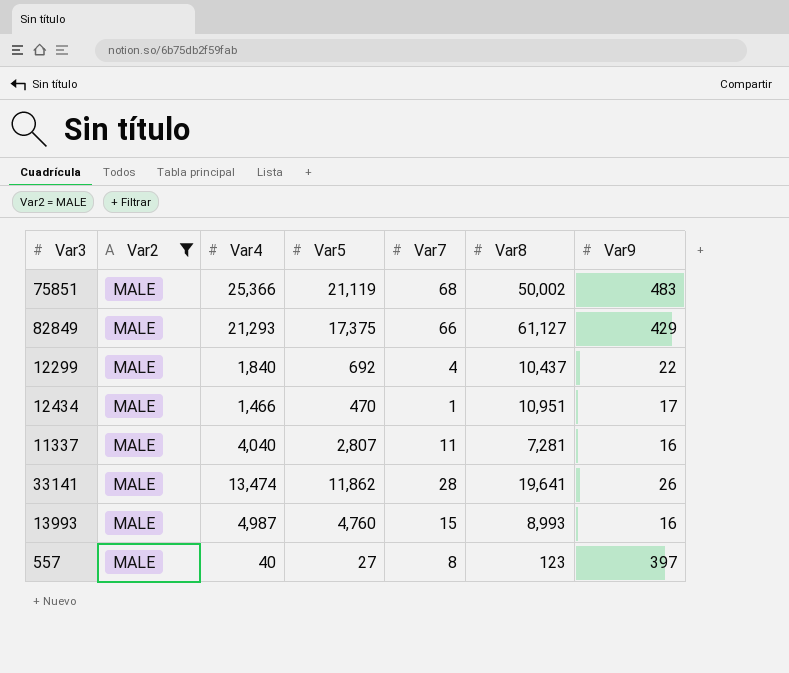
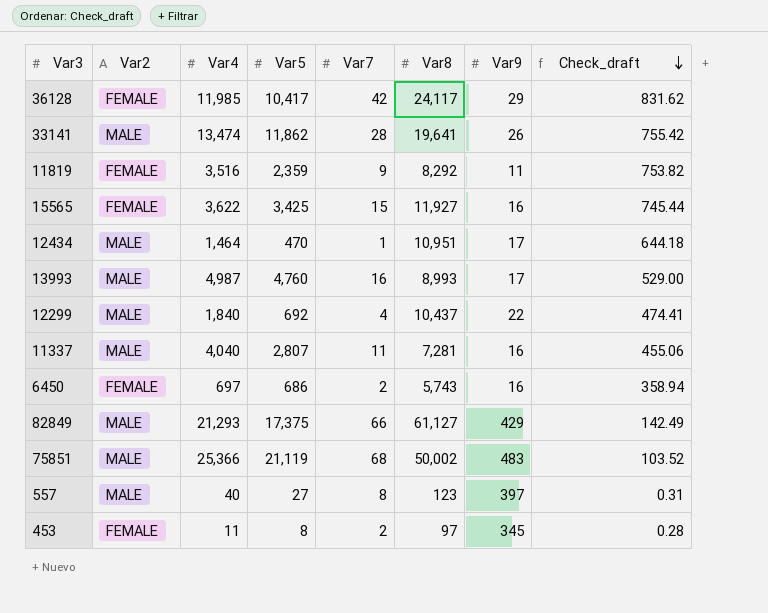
filter: Var2 = MALE -> none
row order: none -> Check_draft descending
column Check_draft | formula: none -> [Var8] / [Var9]
12434 | Var4: 1,466 -> 1,464
13993 | Var7: 15 -> 16
13993 | Var9: 16 -> 17

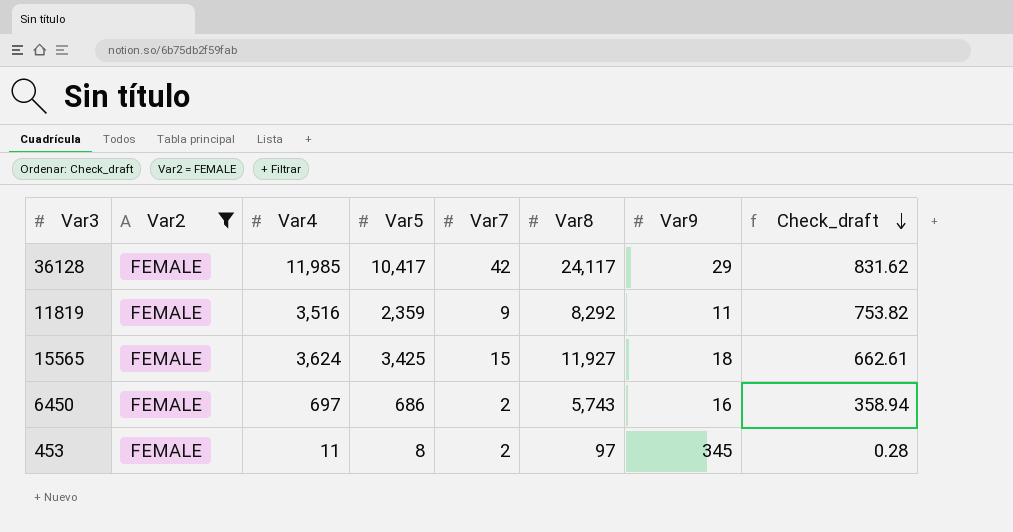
filter: none -> Var2 = FEMALE
15565 | Var4: 3,622 -> 3,624
15565 | Var9: 16 -> 18
15565 | Check_draft: 745.44 -> 662.61

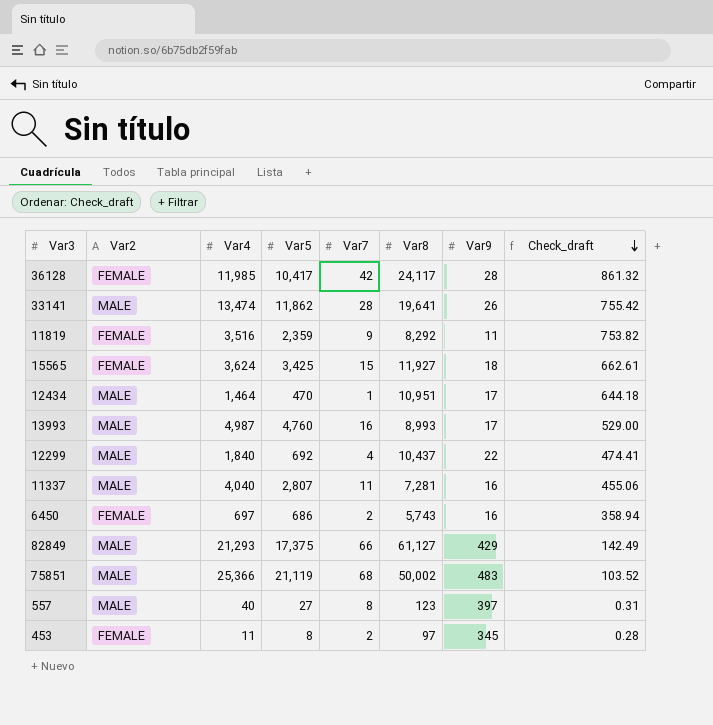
filter: Var2 = FEMALE -> none
36128 | Var9: 29 -> 28
36128 | Check_draft: 831.62 -> 861.32

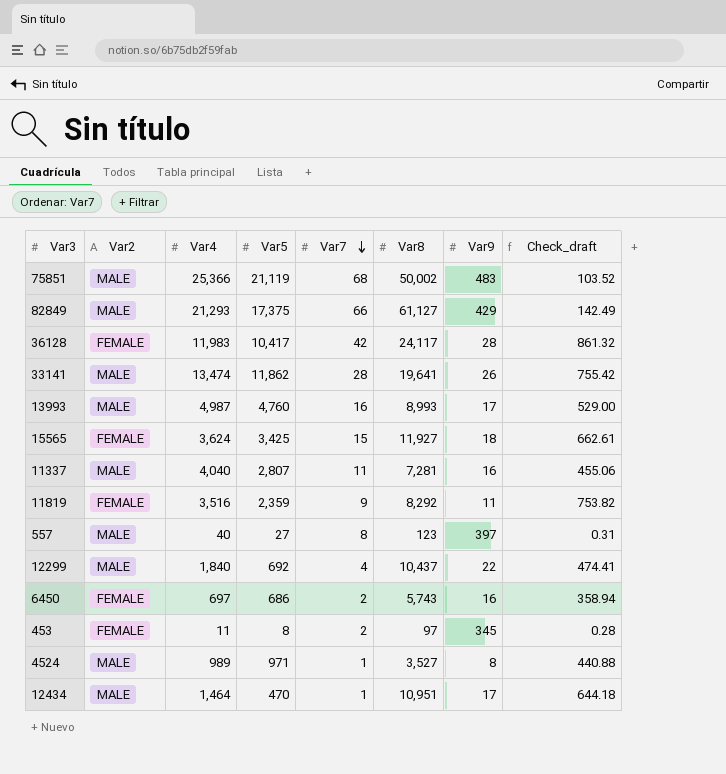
row order: Check_draft descending -> Var7 descending
36128 | Var4: 11,985 -> 11,983
row 4524: none -> MALE | 989 | 971 | 1 | 3,527 | 8 | 440.88

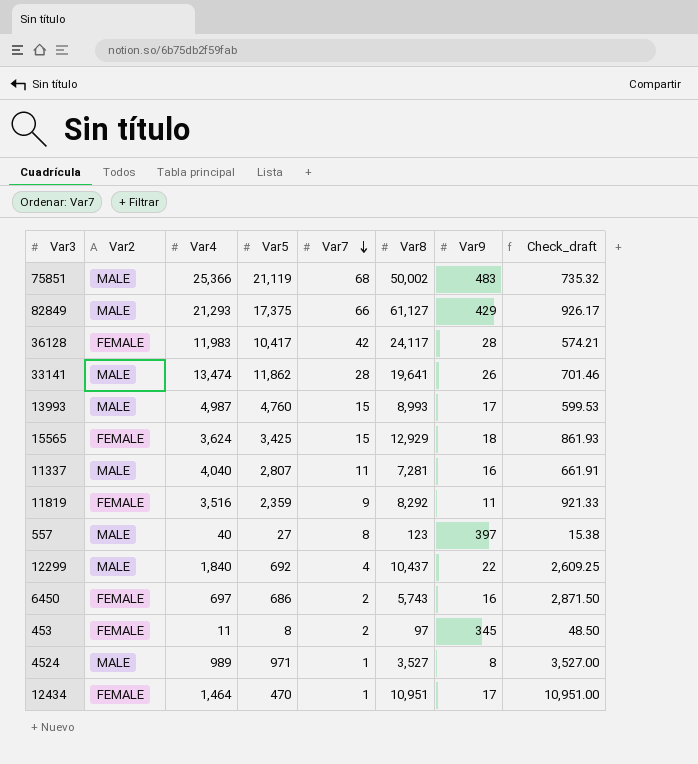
column Check_draft | formula: [Var8] / [Var9] -> [Var8] / [Var7]
13993 | Var7: 16 -> 15
15565 | Var8: 11,927 -> 12,929
12434 | Var2: MALE -> FEMALE

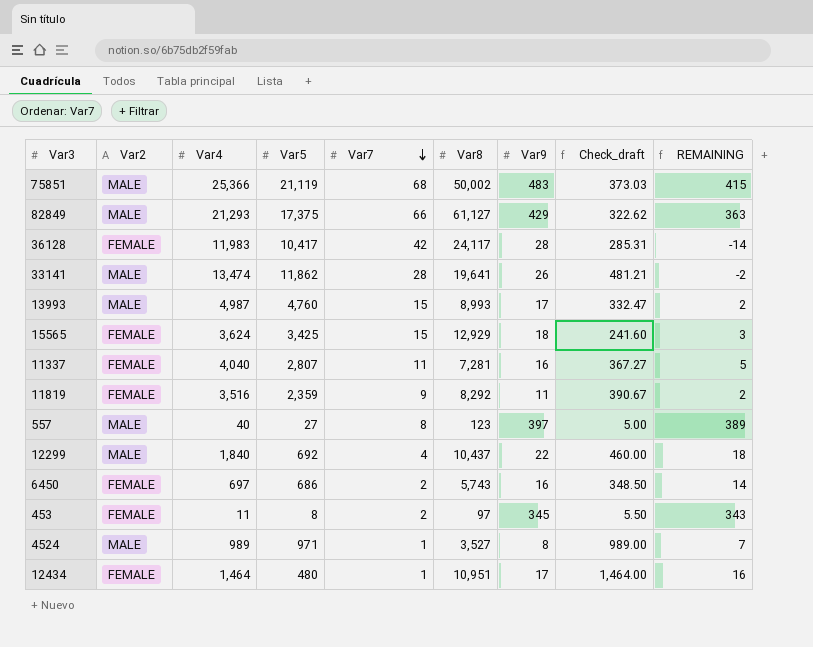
column Check_draft | formula: [Var8] / [Var7] -> [Var4] / [Var7]
column REMAINING | formula: none -> [Var9] - [Var7]
11337 | Var2: MALE -> FEMALE
12434 | Var5: 470 -> 480

